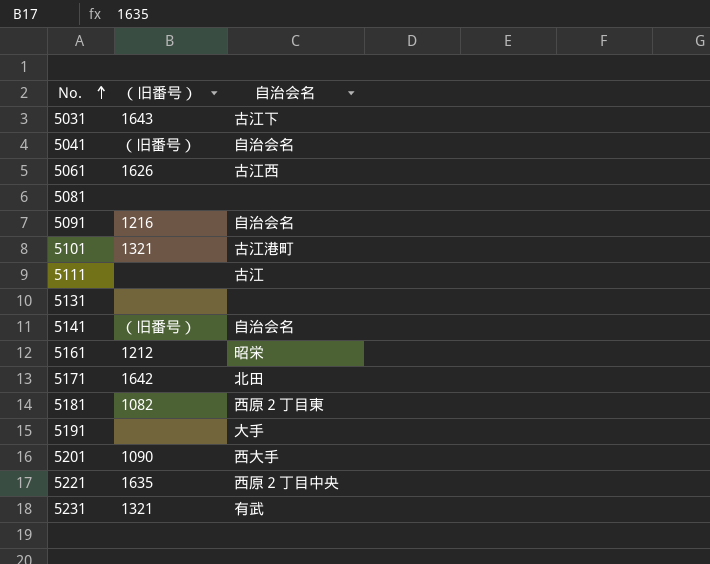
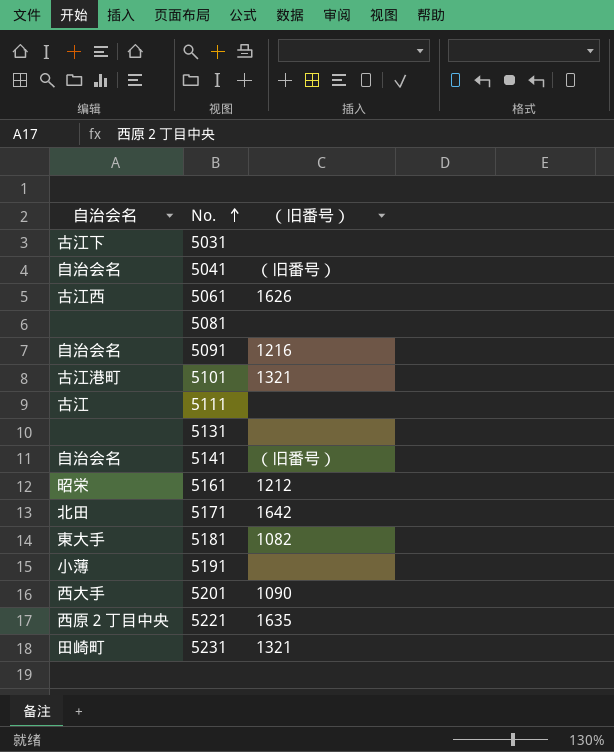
column 自治会名 | position: 3 -> 1
5031 | （旧番号）: 1643 -> none
5181 | 自治会名: 西原２丁目東 -> 東大手
5191 | 自治会名: 大手 -> 小薄
5231 | 自治会名: 有武 -> 田崎町

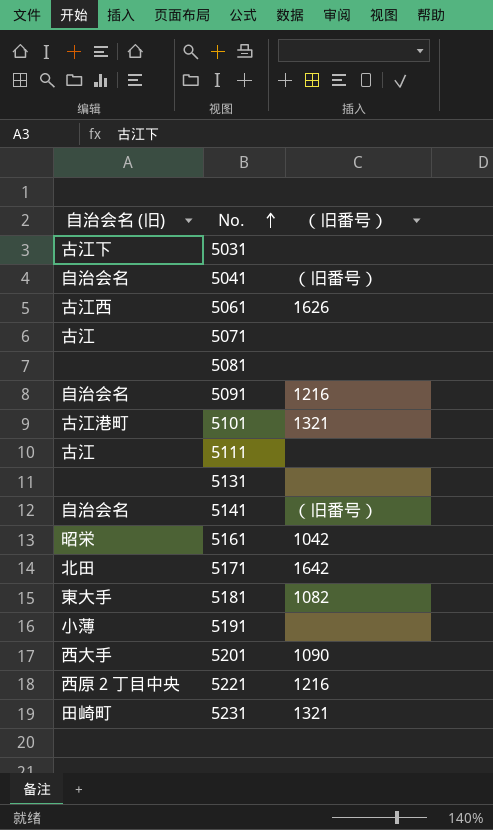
column name: 自治会名 -> 自治会名 (旧)
row 5071: none -> 古江 | none
5161 | （旧番号）: 1212 -> 1042
5221 | （旧番号）: 1635 -> 1216

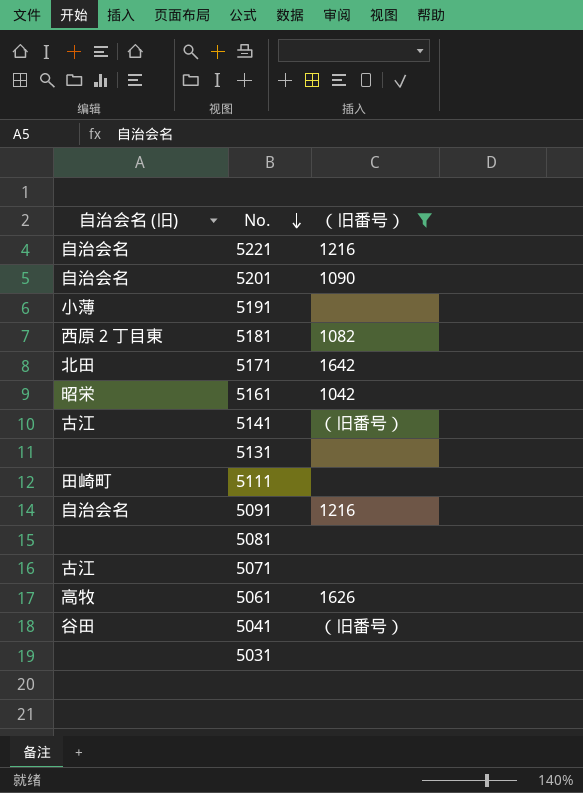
filter: none -> （旧番号） != 1321
row order: No. ascending -> No. descending
5221 | 自治会名 (旧): 西原２丁目中央 -> 自治会名
5201 | 自治会名 (旧): 西大手 -> 自治会名
5181 | 自治会名 (旧): 東大手 -> 西原２丁目東
5141 | 自治会名 (旧): 自治会名 -> 古江
5111 | 自治会名 (旧): 古江 -> 田崎町
5061 | 自治会名 (旧): 古江西 -> 高牧
5041 | 自治会名 (旧): 自治会名 -> 谷田
5031 | 自治会名 (旧): 古江下 -> none

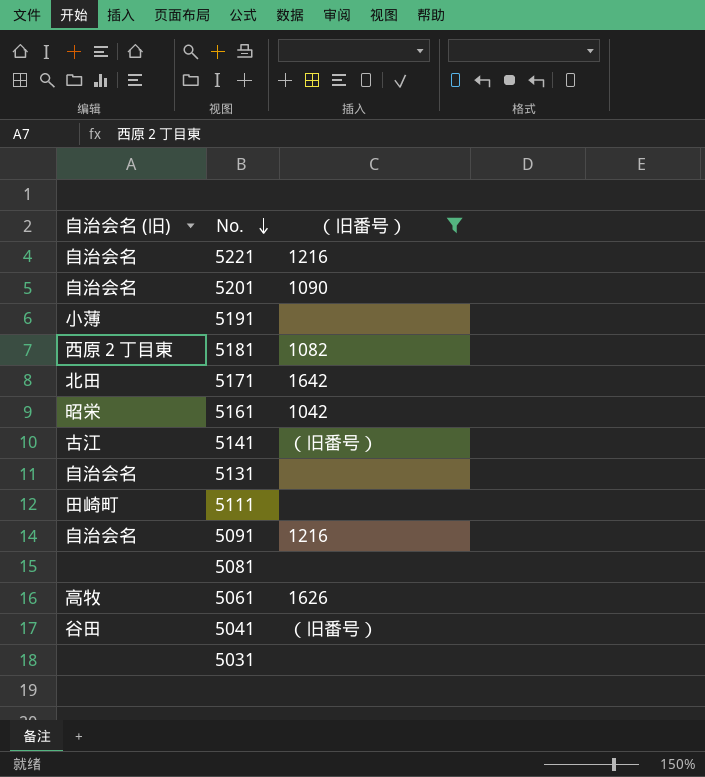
row 5071: 古江 | none -> none
5131 | 自治会名 (旧): none -> 自治会名

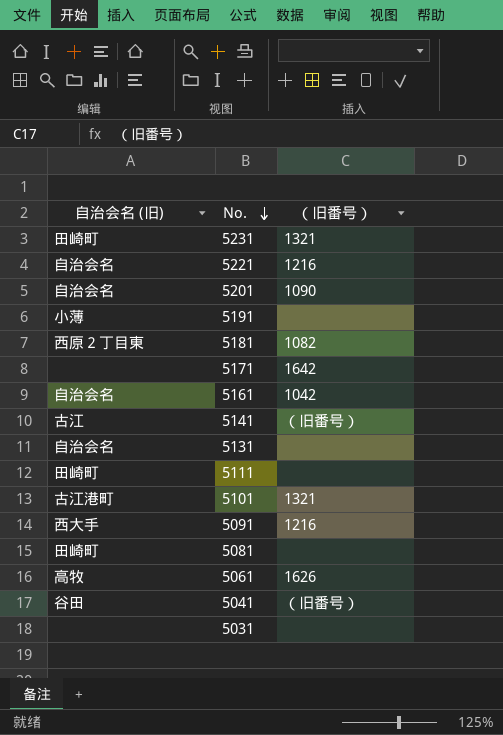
filter: （旧番号） != 1321 -> none
5171 | 自治会名 (旧): 北田 -> none
5161 | 自治会名 (旧): 昭栄 -> 自治会名
5091 | 自治会名 (旧): 自治会名 -> 西大手
5081 | 自治会名 (旧): none -> 田崎町

